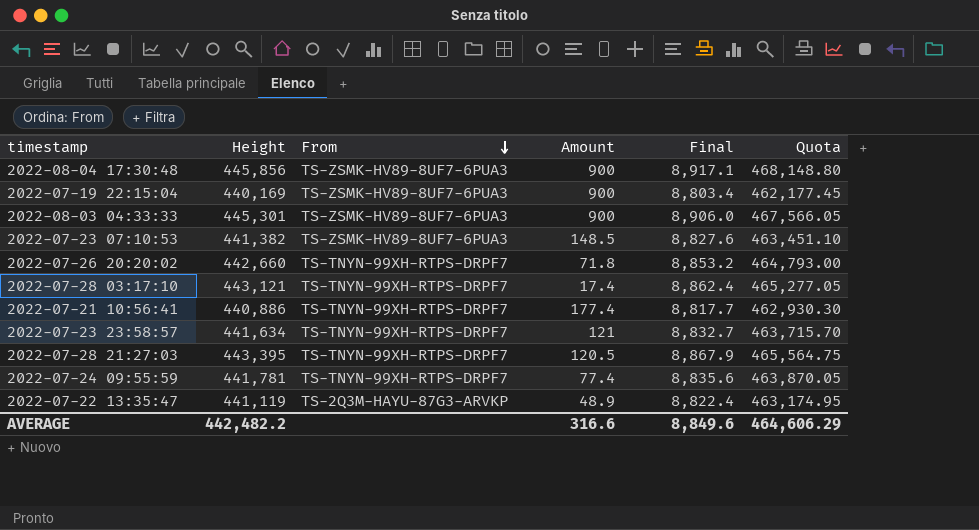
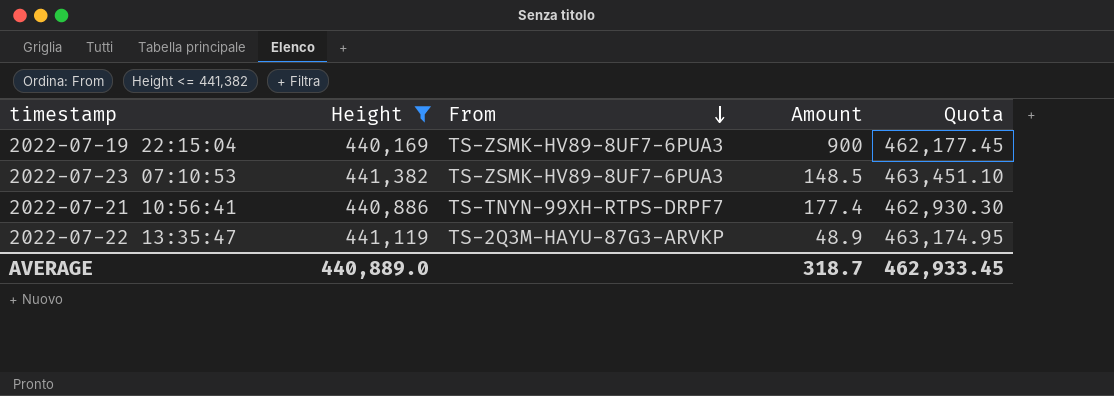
filter: none -> Height <= 441,382
column Final | formula: [Height] * 0.02 -> none
AVERAGE | Height: 442,482.2 -> 440,889.0
AVERAGE | Amount: 316.6 -> 318.7
AVERAGE | Quota: 464,606.29 -> 462,933.45

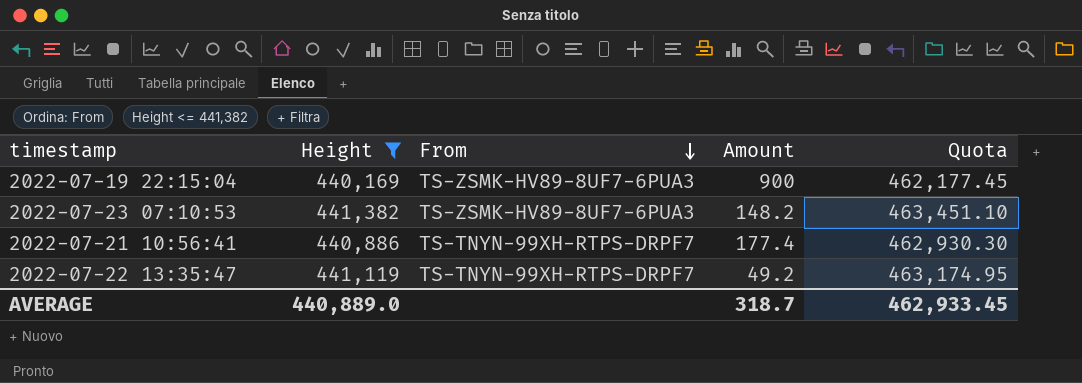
2022-07-23 07:10:53 | Amount: 148.5 -> 148.2
2022-07-22 13:35:47 | From: TS-2Q3M-HAYU-87G3-ARVKP -> TS-TNYN-99XH-RTPS-DRPF7
2022-07-22 13:35:47 | Amount: 48.9 -> 49.2

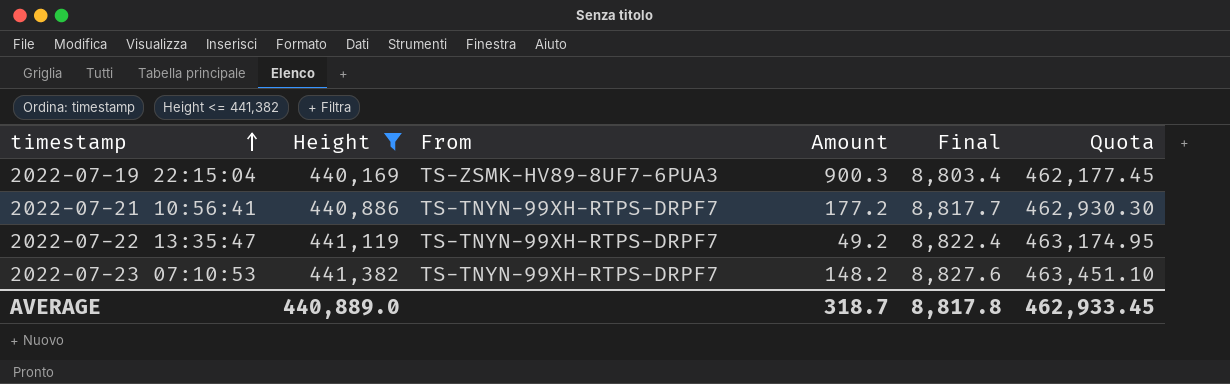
row order: From descending -> timestamp ascending
column Final | formula: none -> [Height] * 0.02
2022-07-19 22:15:04 | Amount: 900 -> 900.3
2022-07-21 10:56:41 | Amount: 177.4 -> 177.2
2022-07-23 07:10:53 | From: TS-ZSMK-HV89-8UF7-6PUA3 -> TS-TNYN-99XH-RTPS-DRPF7

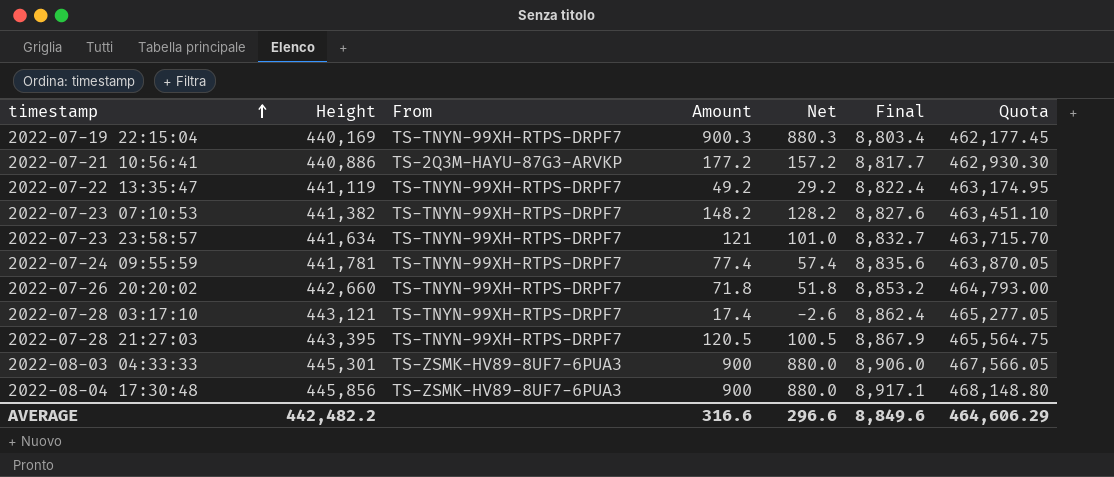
filter: Height <= 441,382 -> none
column Net | formula: none -> [Amount] - 20
2022-07-19 22:15:04 | From: TS-ZSMK-HV89-8UF7-6PUA3 -> TS-TNYN-99XH-RTPS-DRPF7
2022-07-21 10:56:41 | From: TS-TNYN-99XH-RTPS-DRPF7 -> TS-2Q3M-HAYU-87G3-ARVKP
AVERAGE | Height: 440,889.0 -> 442,482.2
AVERAGE | Amount: 318.7 -> 316.6
AVERAGE | Final: 8,817.8 -> 8,849.6
AVERAGE | Quota: 462,933.45 -> 464,606.29

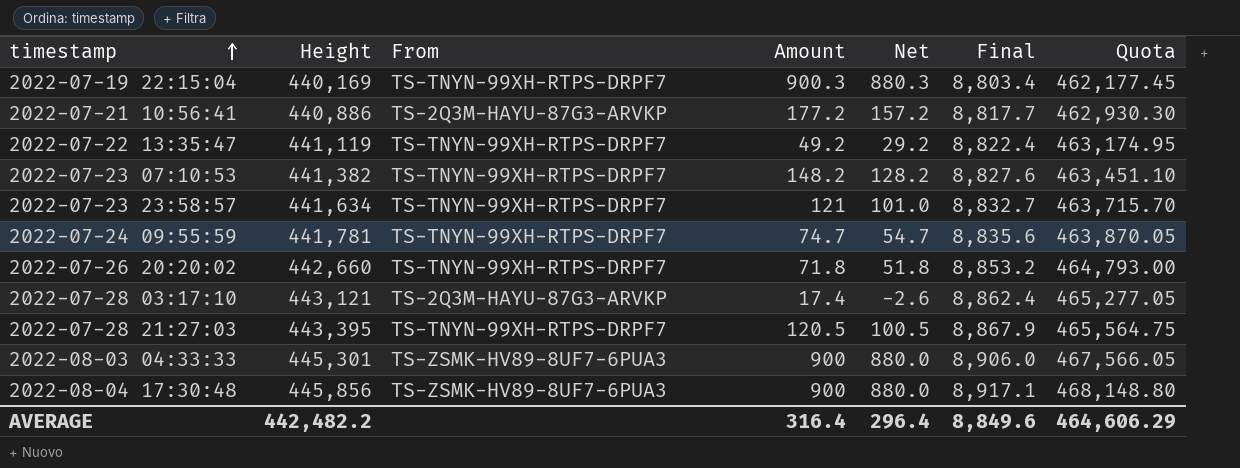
2022-07-24 09:55:59 | Amount: 77.4 -> 74.7
2022-07-24 09:55:59 | Net: 57.4 -> 54.7
2022-07-28 03:17:10 | From: TS-TNYN-99XH-RTPS-DRPF7 -> TS-2Q3M-HAYU-87G3-ARVKP
AVERAGE | Amount: 316.6 -> 316.4
AVERAGE | Net: 296.6 -> 296.4

